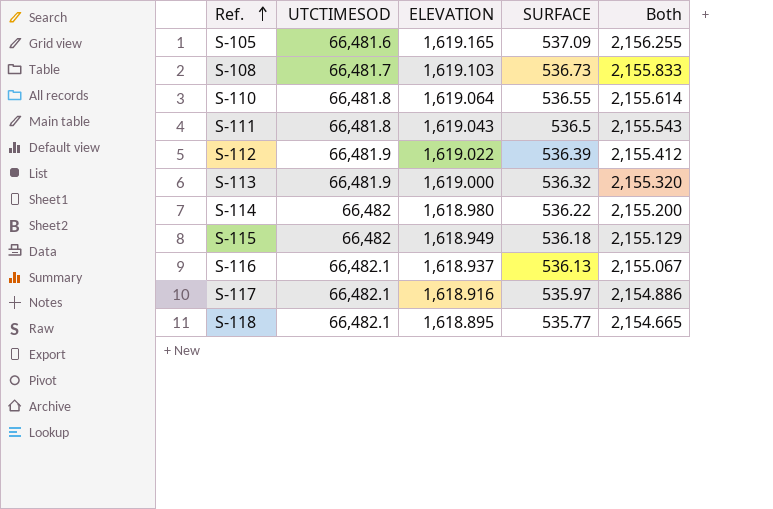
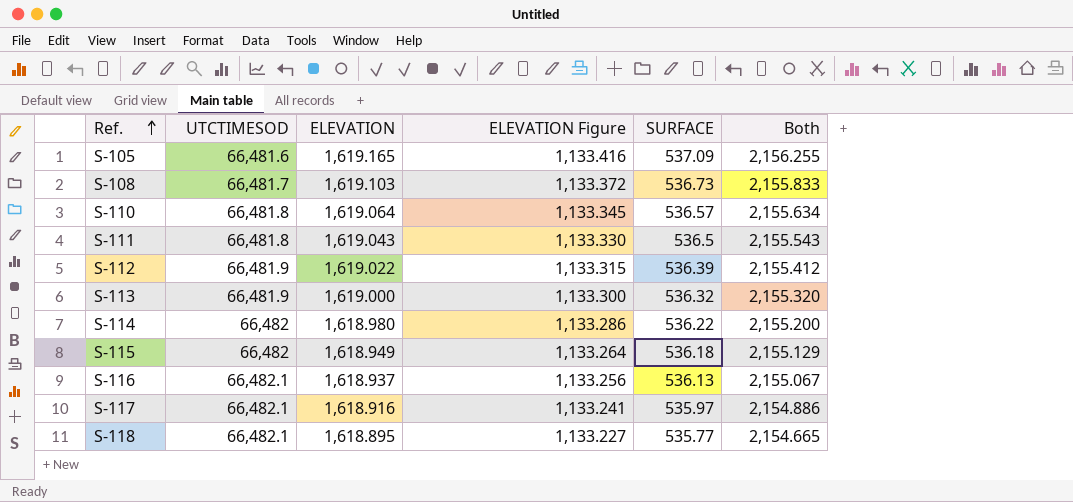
column ELEVATION Figure | formula: none -> [ELEVATION] * 0.7
S-110 | SURFACE: 536.55 -> 536.57
S-110 | Both: 2,155.614 -> 2,155.634

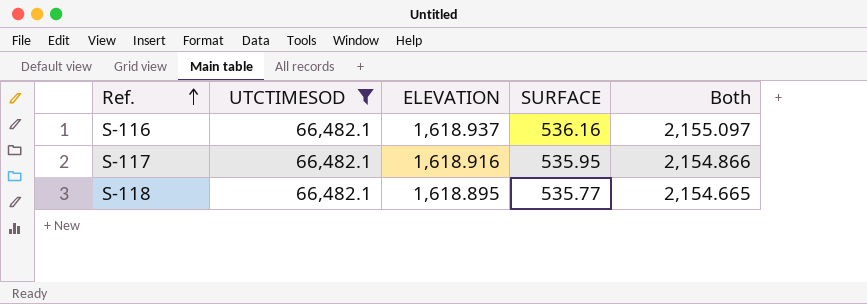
filter: none -> UTCTIMESOD = 66,482.1
column ELEVATION Figure | formula: [ELEVATION] * 0.7 -> none
S-116 | SURFACE: 536.13 -> 536.16
S-116 | Both: 2,155.067 -> 2,155.097
S-117 | SURFACE: 535.97 -> 535.95
S-117 | Both: 2,154.886 -> 2,154.866

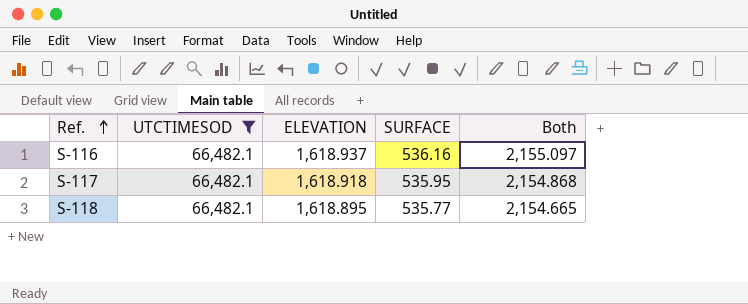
S-117 | ELEVATION: 1,618.916 -> 1,618.918
S-117 | Both: 2,154.866 -> 2,154.868

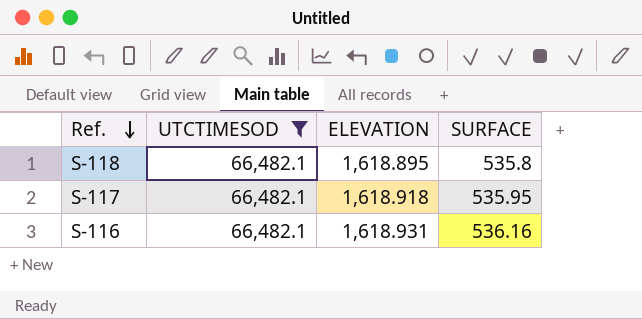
row order: Ref. ascending -> Ref. descending
column Both | formula: [ELEVATION] + [SURFACE] -> none
S-118 | SURFACE: 535.77 -> 535.8
S-116 | ELEVATION: 1,618.937 -> 1,618.931

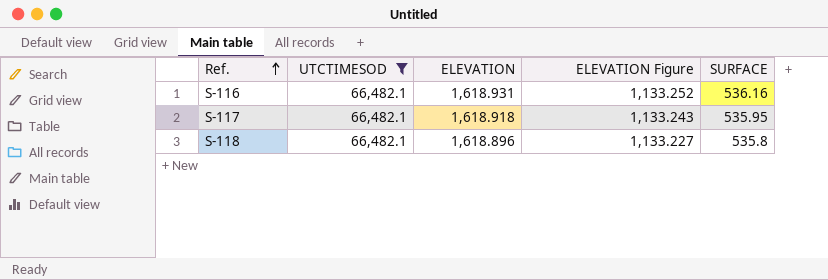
row order: Ref. descending -> Ref. ascending
column ELEVATION Figure | formula: none -> [ELEVATION] * 0.7
S-118 | ELEVATION: 1,618.895 -> 1,618.896

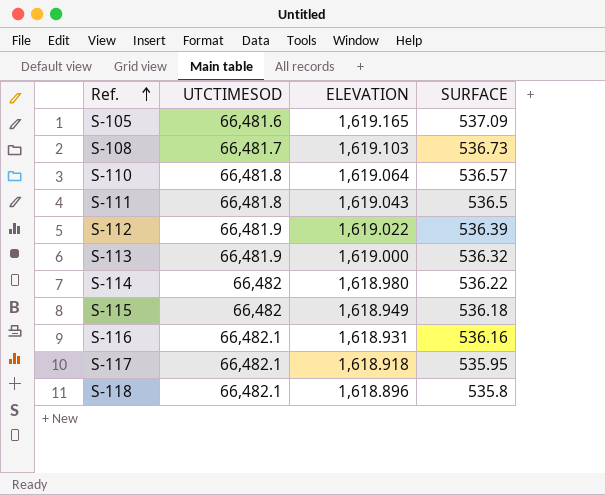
filter: UTCTIMESOD = 66,482.1 -> none
column ELEVATION Figure | formula: [ELEVATION] * 0.7 -> none

